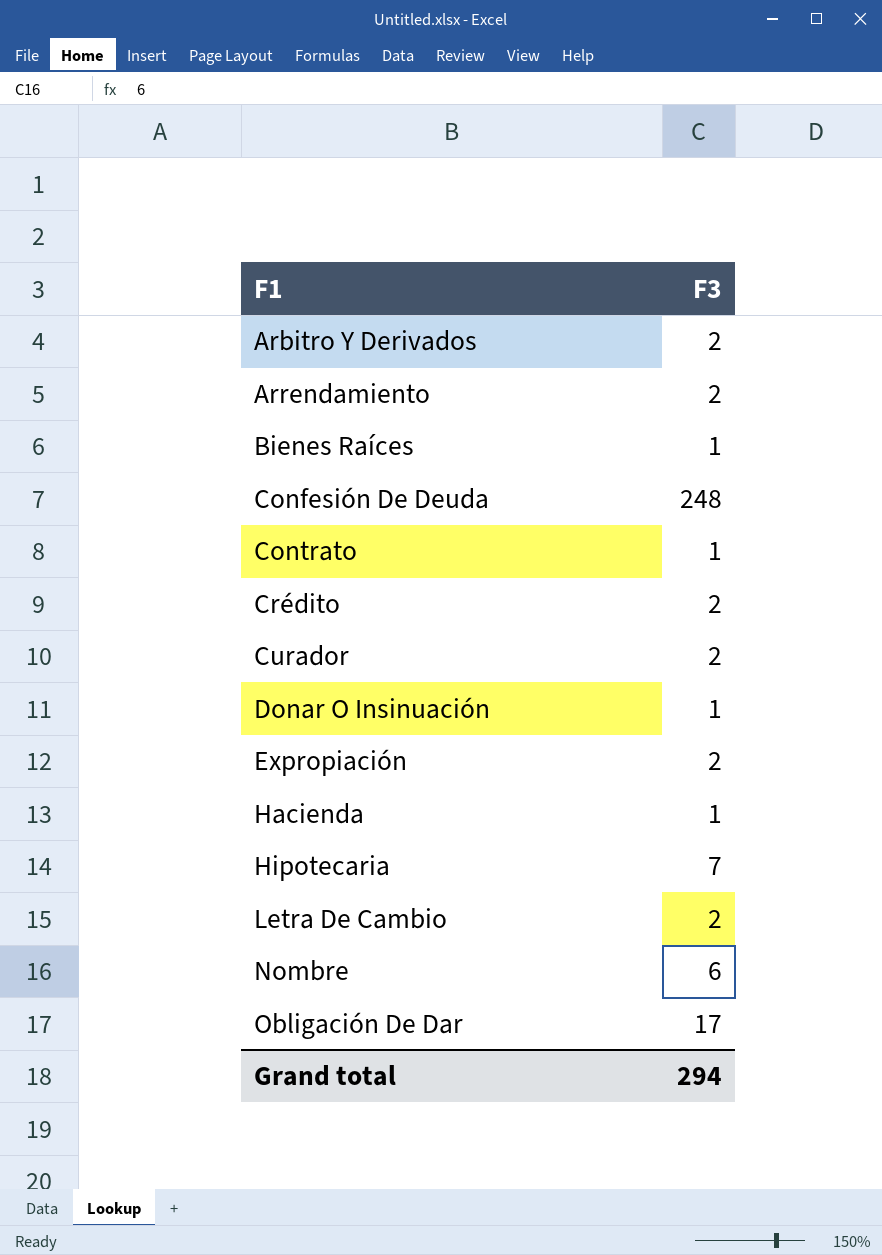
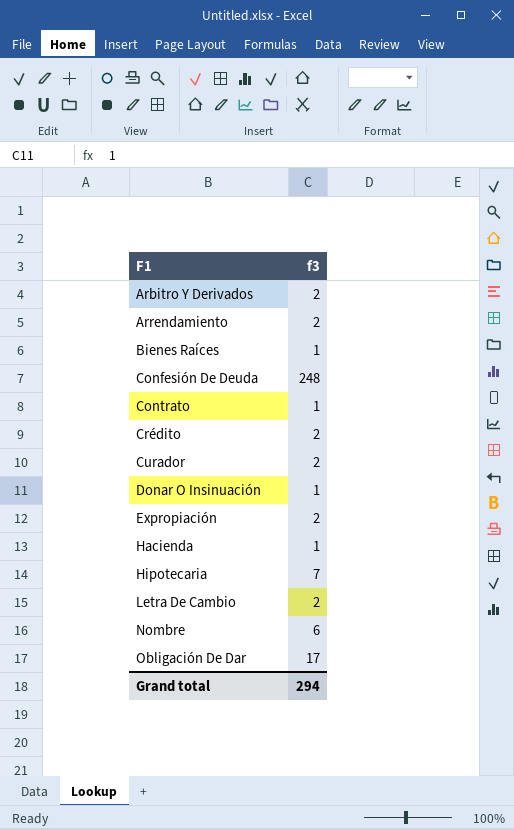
column name: F3 -> f3

